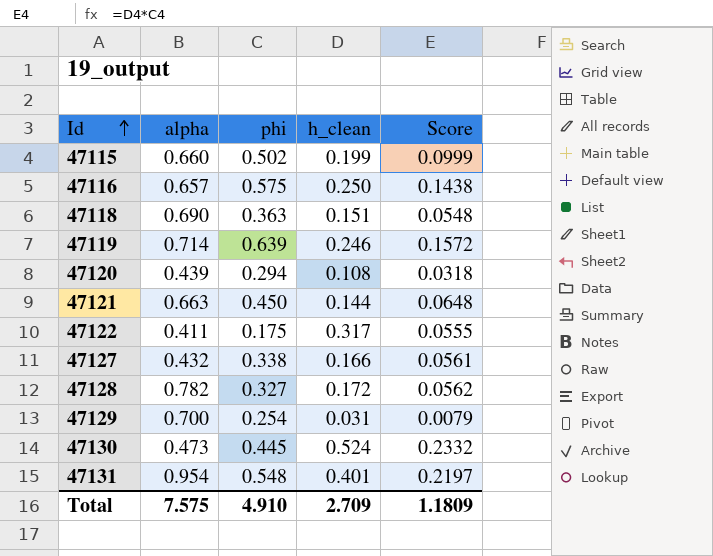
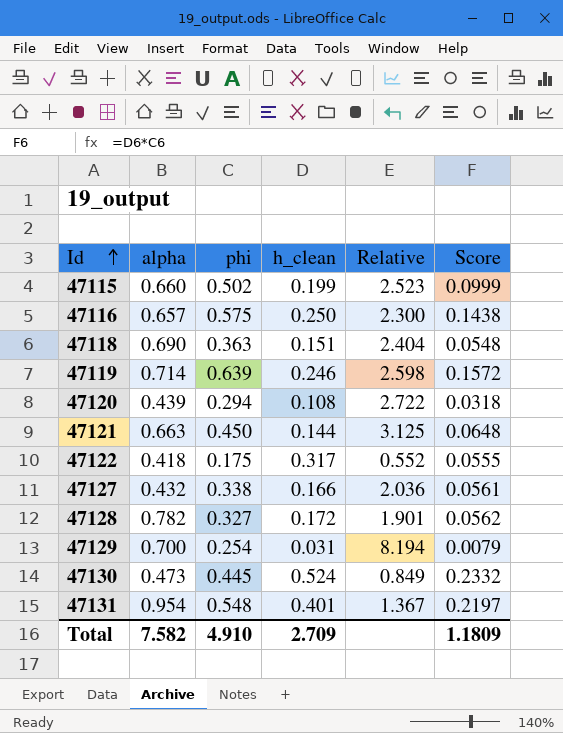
column Relative | formula: none -> [phi] / [h_clean]
47122 | alpha: 0.411 -> 0.418
Total | alpha: 7.575 -> 7.582

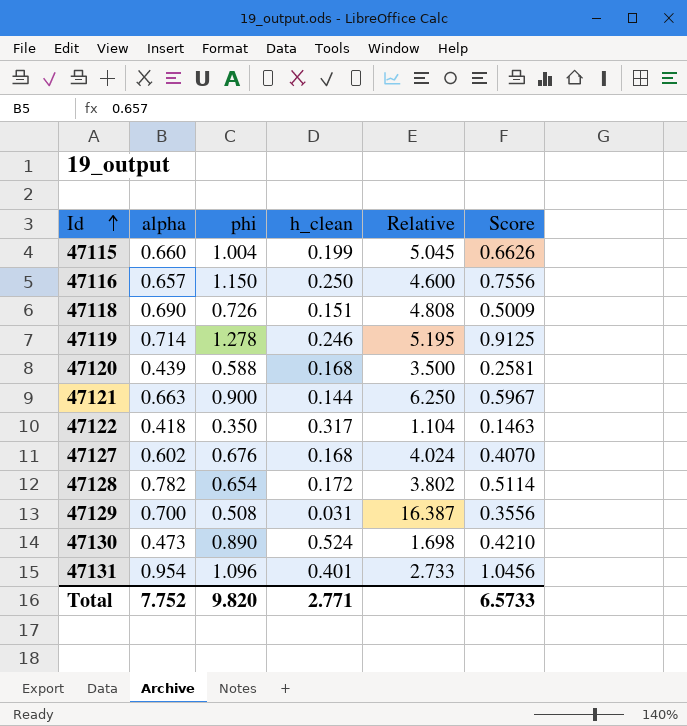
column Score | formula: [phi] * [h_clean] -> [alpha] * [phi]
47115 | phi: 0.502 -> 1.004
47115 | Relative: 2.523 -> 5.045
47116 | phi: 0.575 -> 1.150
47116 | Relative: 2.300 -> 4.600
47118 | phi: 0.363 -> 0.726
47118 | Relative: 2.404 -> 4.808
47119 | phi: 0.639 -> 1.278
47119 | Relative: 2.598 -> 5.195
47120 | phi: 0.294 -> 0.588
47120 | h_clean: 0.108 -> 0.168
47120 | Relative: 2.722 -> 3.500
47121 | phi: 0.450 -> 0.900
47121 | Relative: 3.125 -> 6.250
47122 | phi: 0.175 -> 0.350
47122 | Relative: 0.552 -> 1.104
47127 | alpha: 0.432 -> 0.602
47127 | phi: 0.338 -> 0.676
47127 | h_clean: 0.166 -> 0.168
47127 | Relative: 2.036 -> 4.024
47128 | phi: 0.327 -> 0.654
47128 | Relative: 1.901 -> 3.802
47129 | phi: 0.254 -> 0.508
47129 | Relative: 8.194 -> 16.387
47130 | phi: 0.445 -> 0.890
47130 | Relative: 0.849 -> 1.698
47131 | phi: 0.548 -> 1.096
47131 | Relative: 1.367 -> 2.733
Total | alpha: 7.582 -> 7.752
Total | phi: 4.910 -> 9.820
Total | h_clean: 2.709 -> 2.771
Total | Score: 1.1809 -> 6.5733

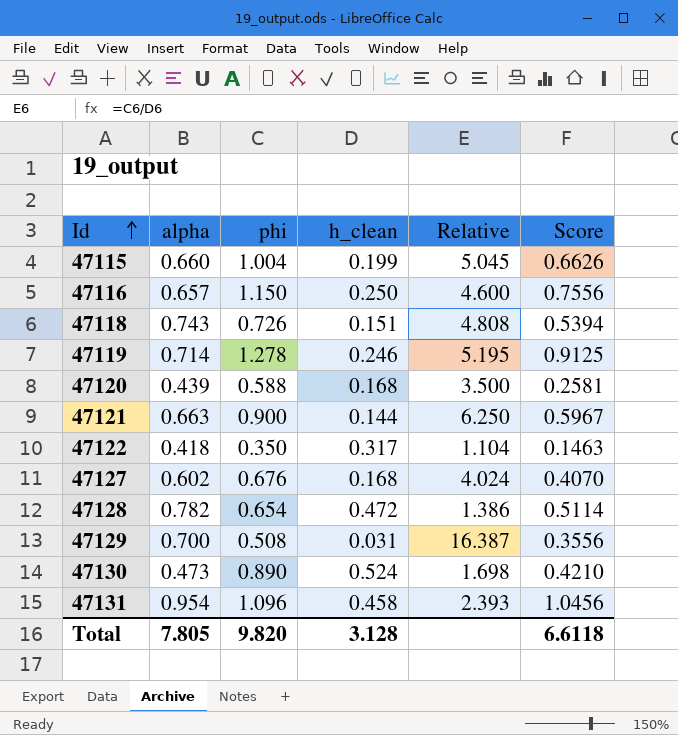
47118 | alpha: 0.690 -> 0.743
47118 | Score: 0.5009 -> 0.5394
47128 | h_clean: 0.172 -> 0.472
47128 | Relative: 3.802 -> 1.386
47131 | h_clean: 0.401 -> 0.458
47131 | Relative: 2.733 -> 2.393
Total | alpha: 7.752 -> 7.805
Total | h_clean: 2.771 -> 3.128
Total | Score: 6.5733 -> 6.6118

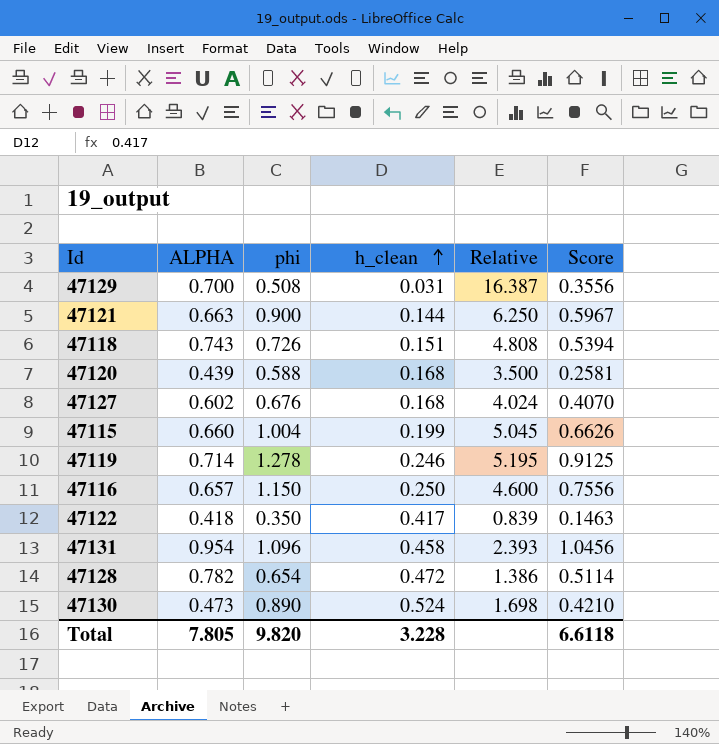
row order: Id ascending -> h_clean ascending
column name: alpha -> ALPHA
47122 | h_clean: 0.317 -> 0.417
47122 | Relative: 1.104 -> 0.839
Total | h_clean: 3.128 -> 3.228

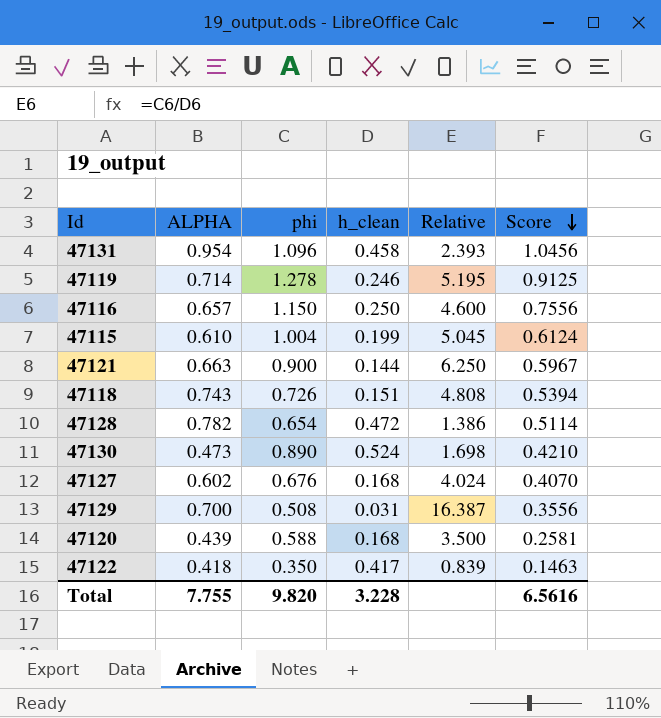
row order: h_clean ascending -> Score descending
47115 | ALPHA: 0.660 -> 0.610
47115 | Score: 0.6626 -> 0.6124
Total | ALPHA: 7.805 -> 7.755
Total | Score: 6.6118 -> 6.5616

